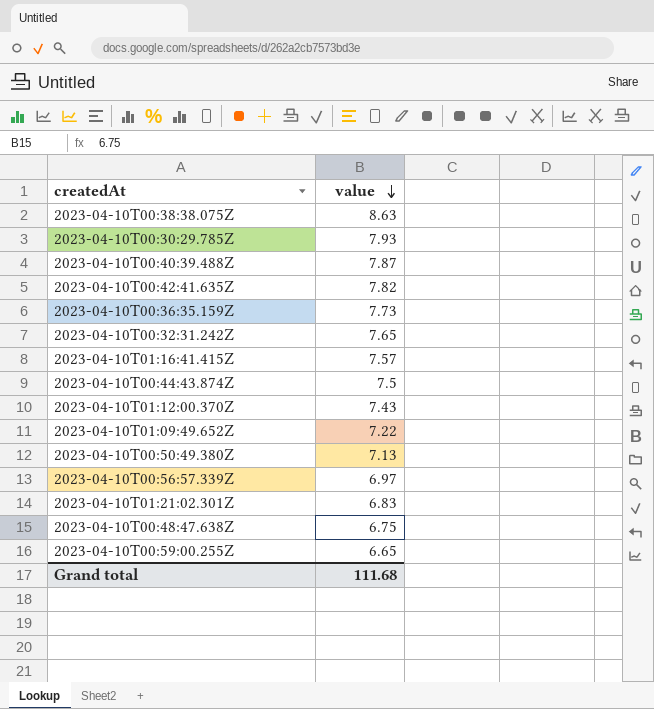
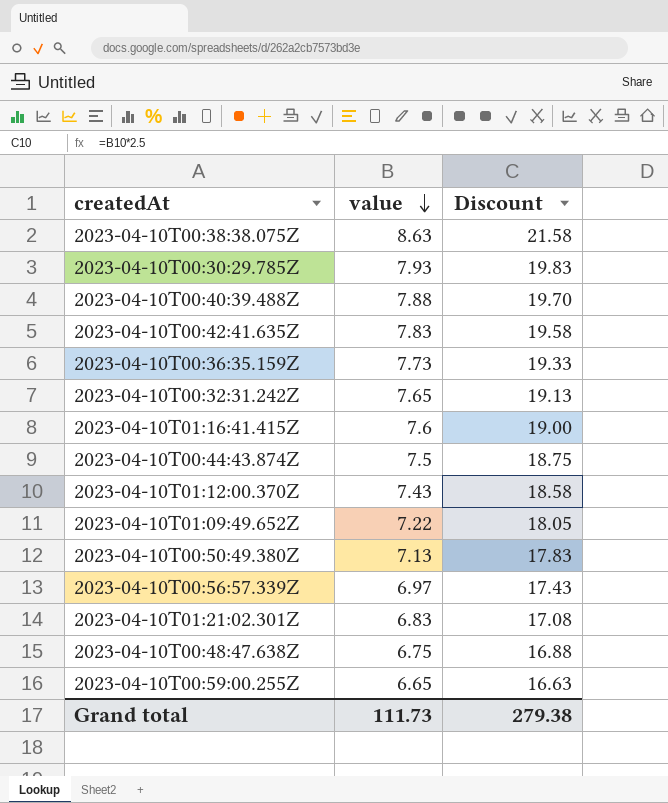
column Discount | formula: none -> [value] * 2.5
2023-04-10T00:40:39.488Z | value: 7.87 -> 7.88
2023-04-10T00:42:41.635Z | value: 7.82 -> 7.83
2023-04-10T01:16:41.415Z | value: 7.57 -> 7.6
Grand total | value: 111.68 -> 111.73

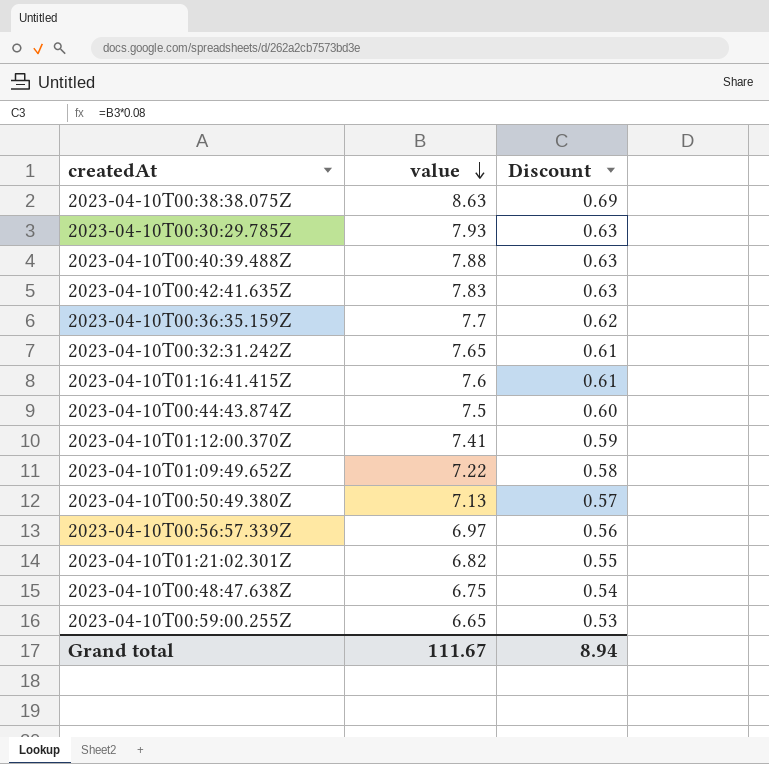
column Discount | formula: [value] * 2.5 -> [value] * 0.08
2023-04-10T00:36:35.159Z | value: 7.73 -> 7.7
2023-04-10T01:12:00.370Z | value: 7.43 -> 7.41
2023-04-10T01:21:02.301Z | value: 6.83 -> 6.82
Grand total | value: 111.73 -> 111.67
Grand total | Discount: 279.38 -> 8.94

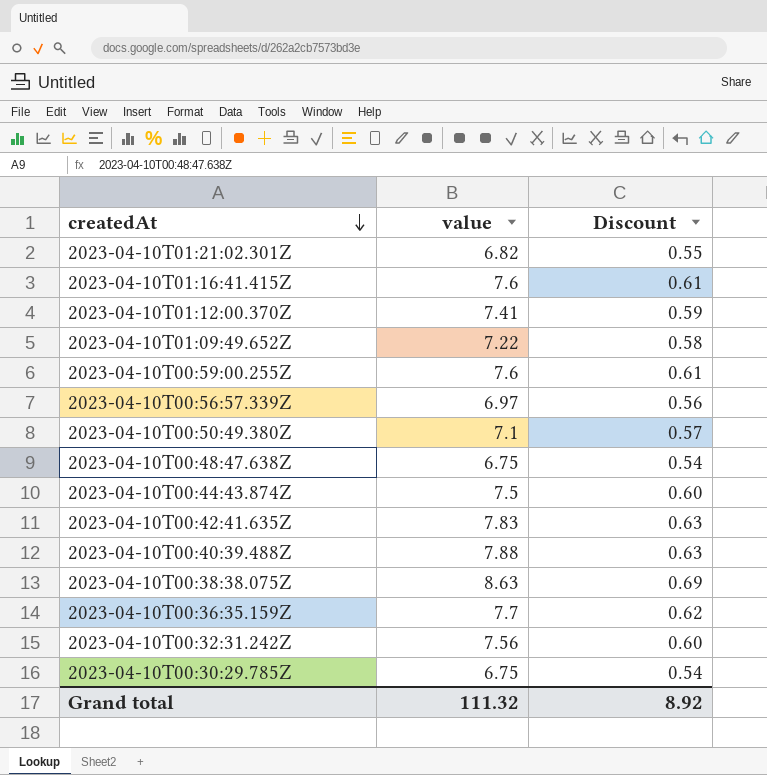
row order: value descending -> createdAt descending
2023-04-10T00:59:00.255Z | value: 6.65 -> 7.6
2023-04-10T00:59:00.255Z | Discount: 0.53 -> 0.61
2023-04-10T00:50:49.380Z | value: 7.13 -> 7.1
2023-04-10T00:32:31.242Z | value: 7.65 -> 7.56
2023-04-10T00:32:31.242Z | Discount: 0.61 -> 0.60
2023-04-10T00:30:29.785Z | value: 7.93 -> 6.75
2023-04-10T00:30:29.785Z | Discount: 0.63 -> 0.54
Grand total | value: 111.67 -> 111.32
Grand total | Discount: 8.94 -> 8.92

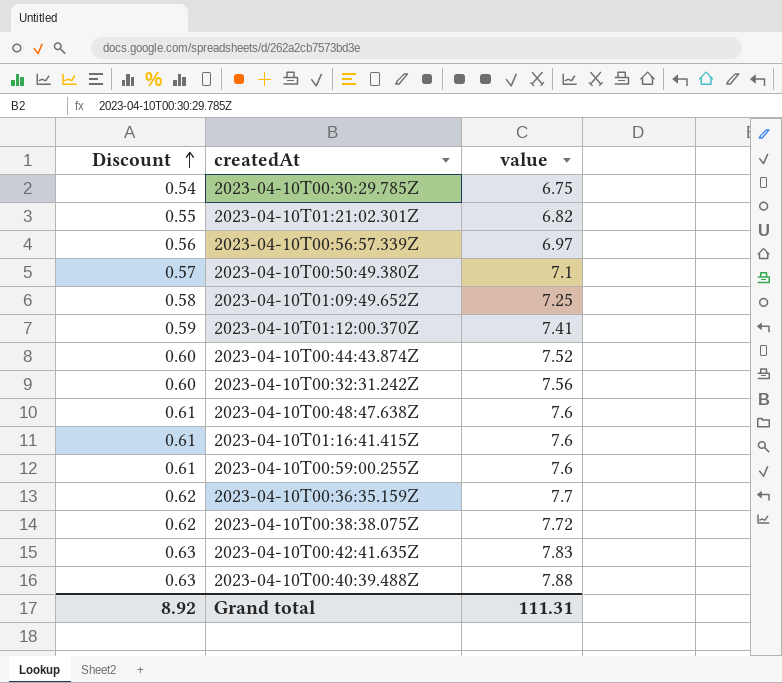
row order: createdAt descending -> Discount ascending
column Discount | position: 3 -> 1
2023-04-10T01:09:49.652Z | value: 7.22 -> 7.25
2023-04-10T00:44:43.874Z | value: 7.5 -> 7.52
2023-04-10T00:48:47.638Z | Discount: 0.54 -> 0.61
2023-04-10T00:48:47.638Z | value: 6.75 -> 7.6
2023-04-10T00:38:38.075Z | Discount: 0.69 -> 0.62
2023-04-10T00:38:38.075Z | value: 8.63 -> 7.72
Grand total | value: 111.32 -> 111.31

